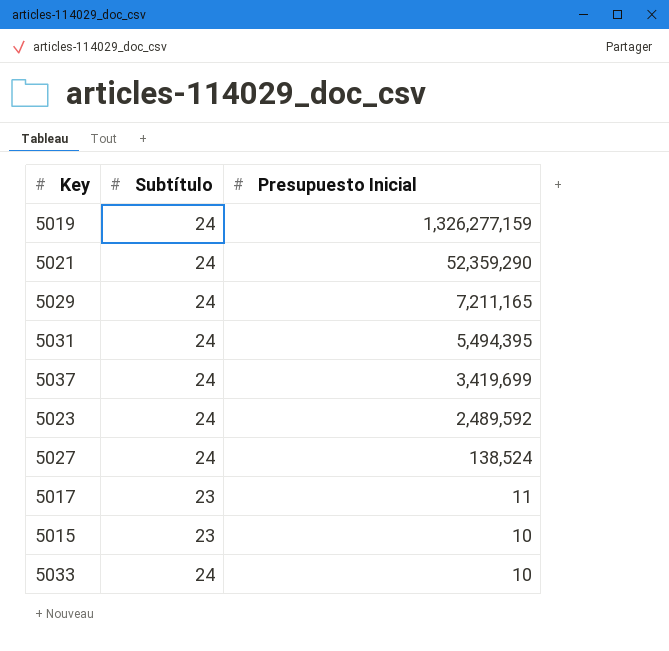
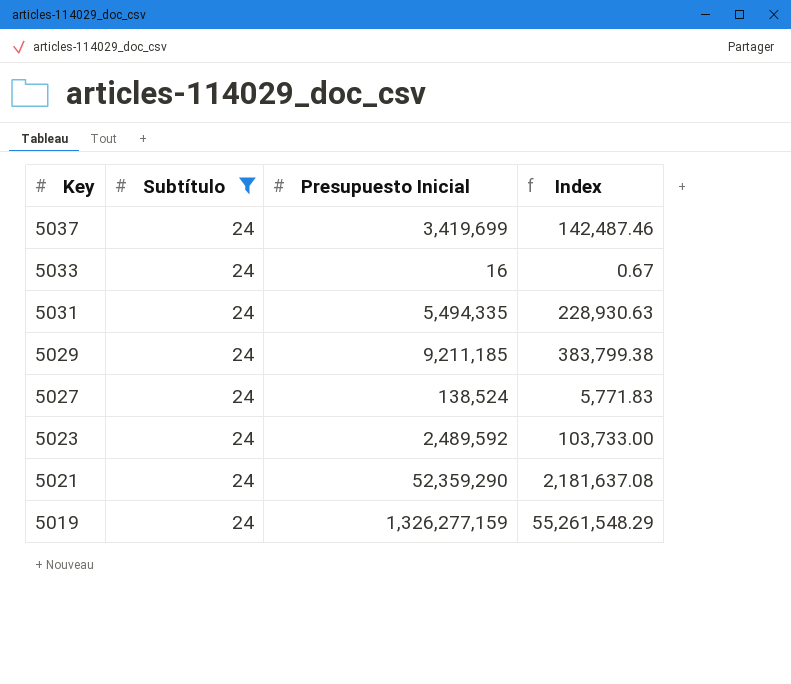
filter: none -> Subtítulo = 24
row order: Presupuesto Inicial descending -> Key descending
column Index | formula: none -> [Presupuesto Inicial] / [Subtítulo]
5033 | Presupuesto Inicial: 10 -> 16
5031 | Presupuesto Inicial: 5,494,395 -> 5,494,335
5029 | Presupuesto Inicial: 7,211,165 -> 9,211,185

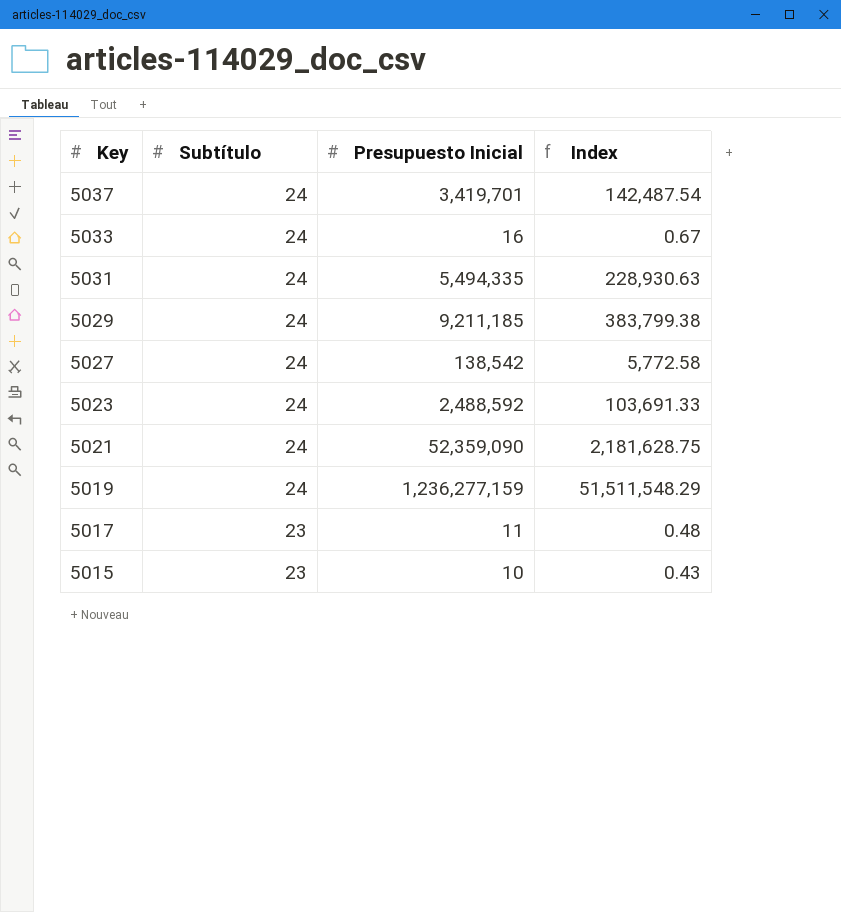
filter: Subtítulo = 24 -> none
5037 | Presupuesto Inicial: 3,419,699 -> 3,419,701
5037 | Index: 142,487.46 -> 142,487.54
5027 | Presupuesto Inicial: 138,524 -> 138,542
5027 | Index: 5,771.83 -> 5,772.58
5023 | Presupuesto Inicial: 2,489,592 -> 2,488,592
5023 | Index: 103,733.00 -> 103,691.33
5021 | Presupuesto Inicial: 52,359,290 -> 52,359,090
5021 | Index: 2,181,637.08 -> 2,181,628.75
5019 | Presupuesto Inicial: 1,326,277,159 -> 1,236,277,159
5019 | Index: 55,261,548.29 -> 51,511,548.29

